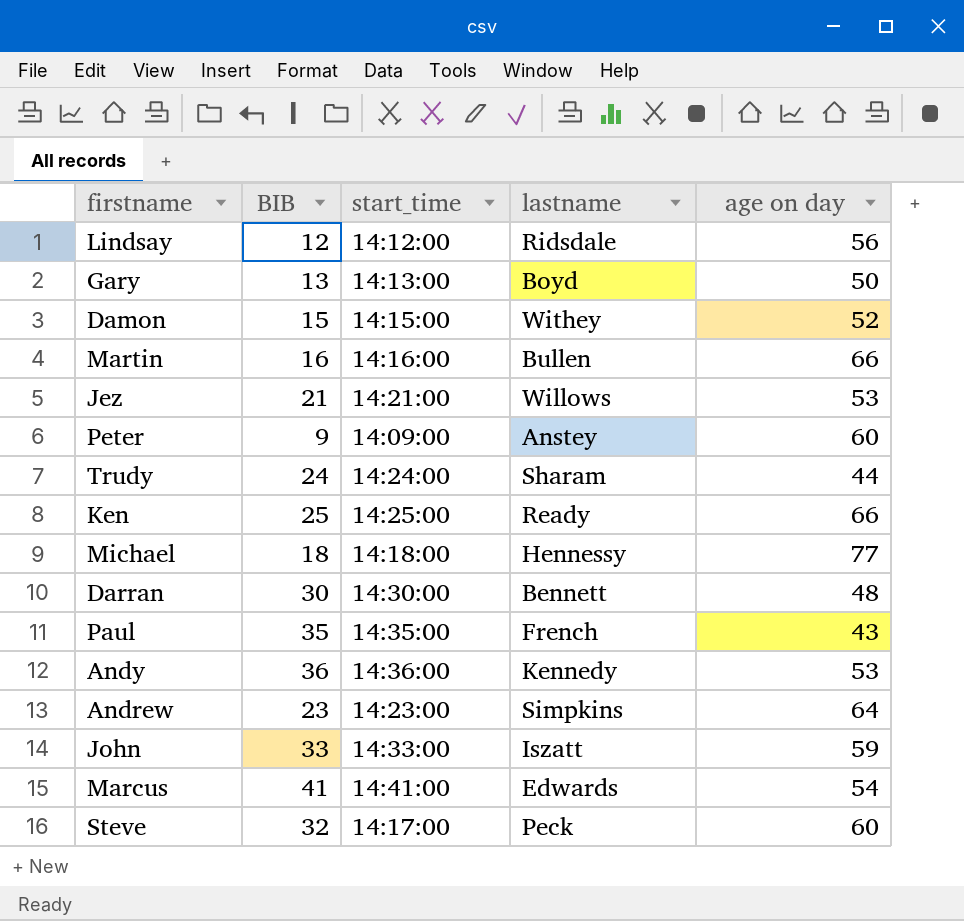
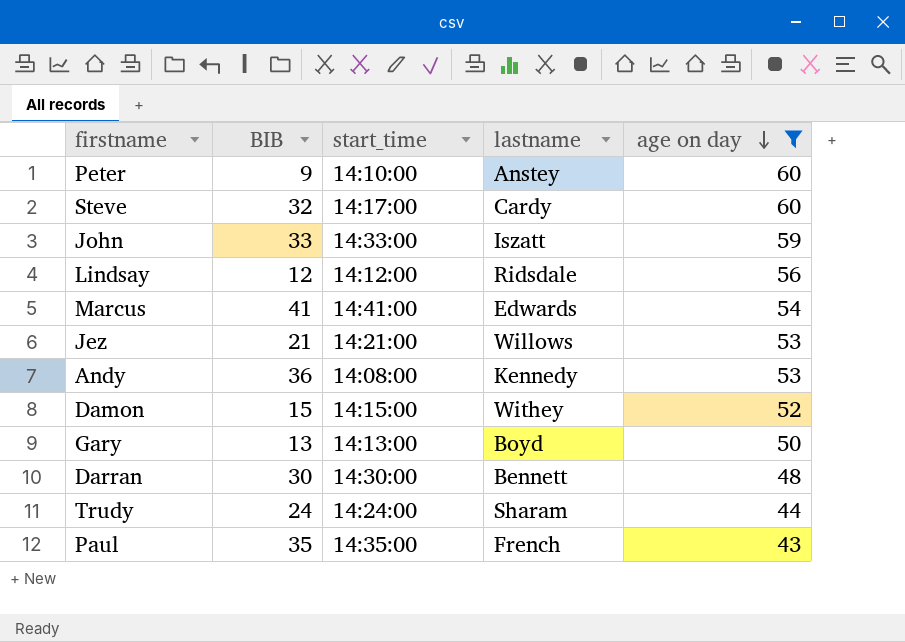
filter: none -> age on day <= 60
row order: none -> age on day descending
Peter | start_time: 14:09:00 -> 14:10:00
Steve | lastname: Peck -> Cardy
Andy | start_time: 14:36:00 -> 14:08:00

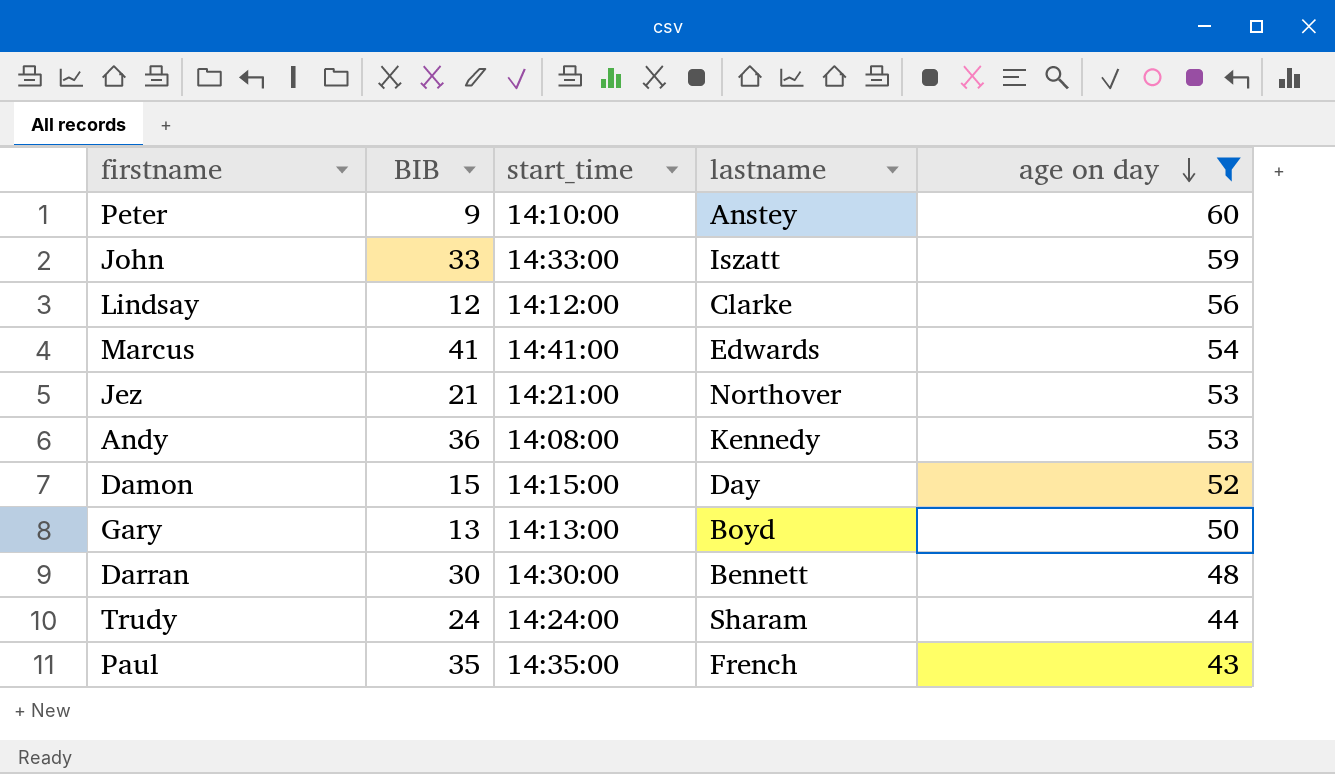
row Steve: 32 | 14:17:00 | Cardy | 60 -> none
Lindsay | lastname: Ridsdale -> Clarke
Jez | lastname: Willows -> Northover
Damon | lastname: Withey -> Day

